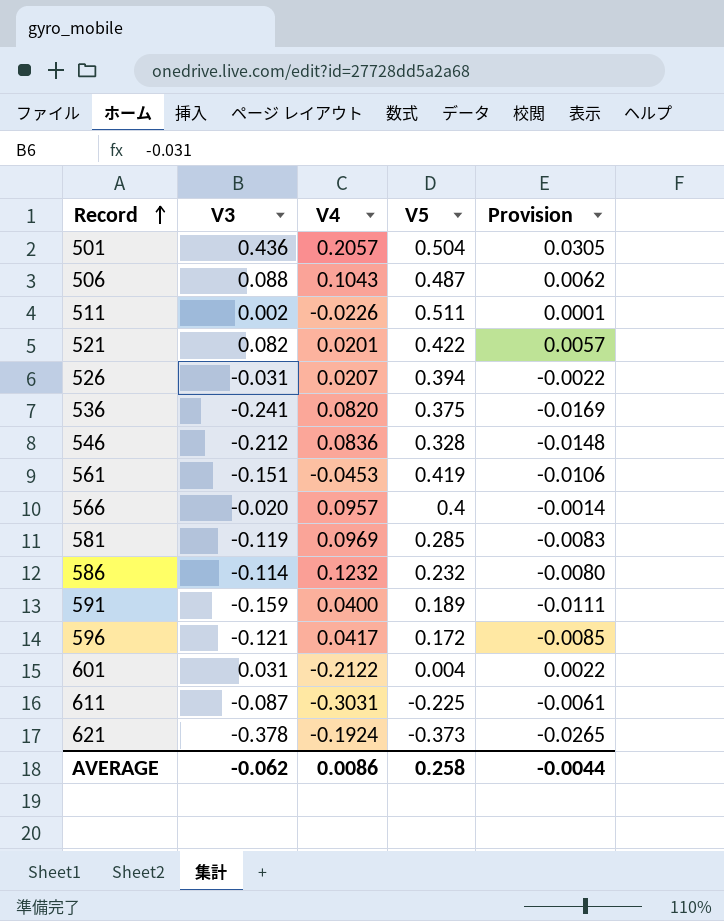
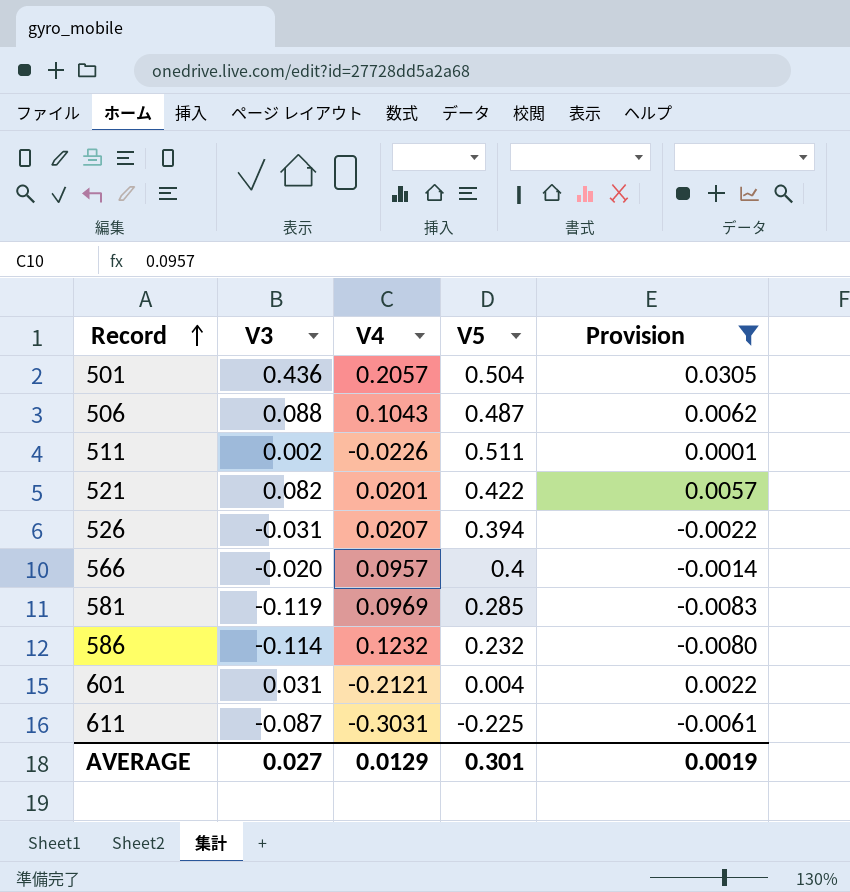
filter: none -> Provision >= -0.0083
601 | V4: -0.2122 -> -0.2121
AVERAGE | V3: -0.062 -> 0.027
AVERAGE | V4: 0.0086 -> 0.0129
AVERAGE | V5: 0.258 -> 0.301
AVERAGE | Provision: -0.0044 -> 0.0019

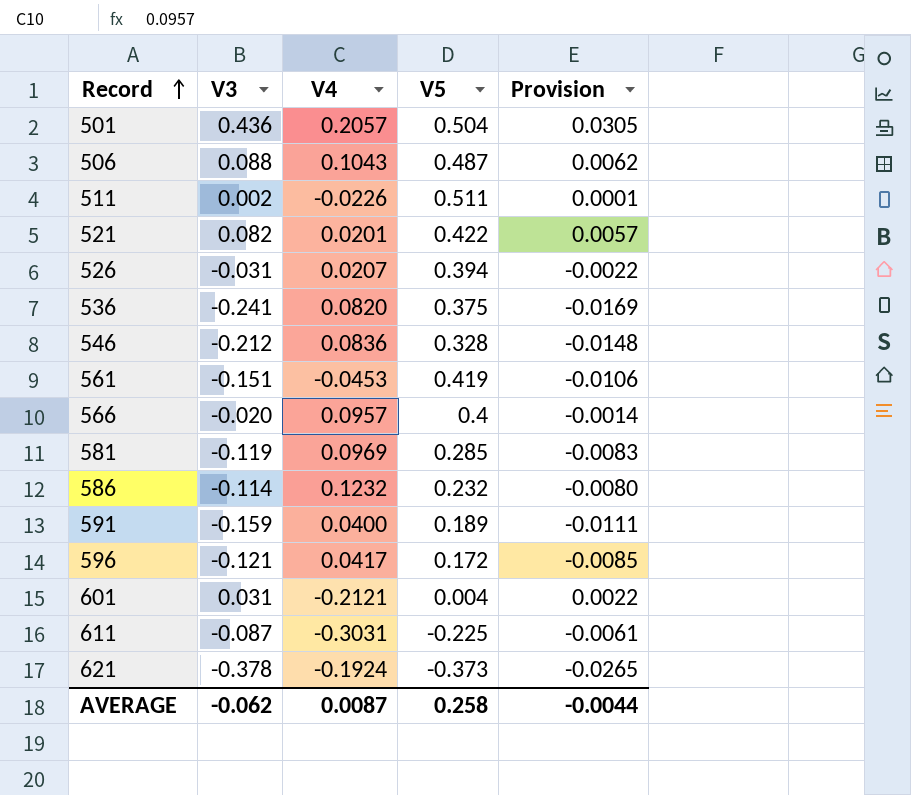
filter: Provision >= -0.0083 -> none
AVERAGE | V3: 0.027 -> -0.062
AVERAGE | V4: 0.0129 -> 0.0087
AVERAGE | V5: 0.301 -> 0.258
AVERAGE | Provision: 0.0019 -> -0.0044

